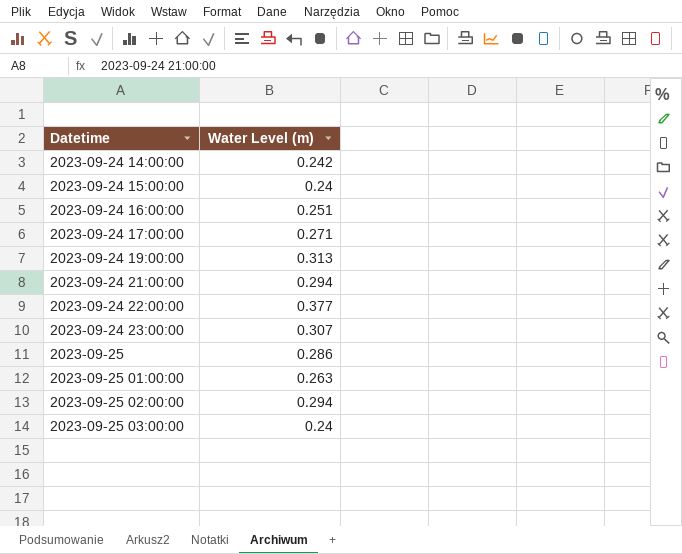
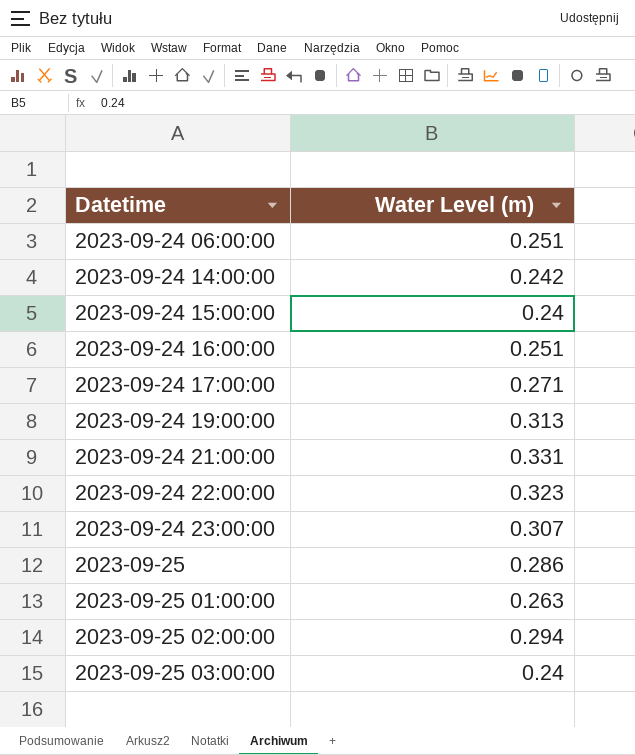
row 2023-09-24 06:00:00: none -> 0.251
2023-09-24 21:00:00 | Water Level (m): 0.294 -> 0.331
2023-09-24 22:00:00 | Water Level (m): 0.377 -> 0.323

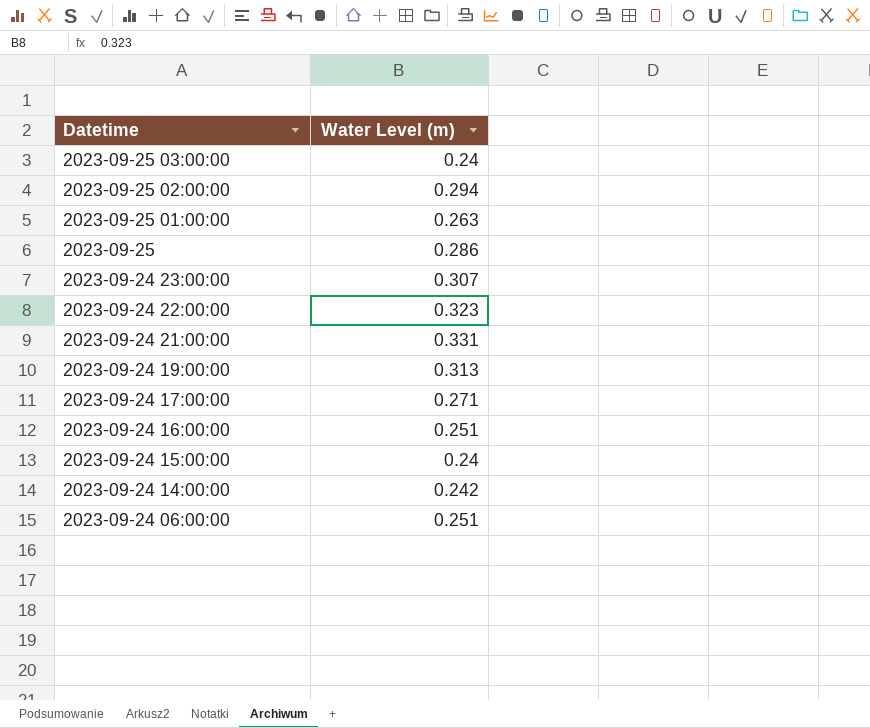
row order: Datetime ascending -> Datetime descending

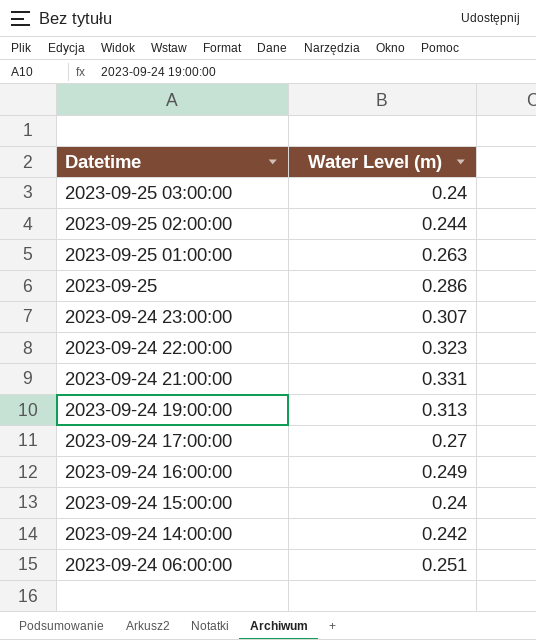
2023-09-25 02:00:00 | Water Level (m): 0.294 -> 0.244
2023-09-24 17:00:00 | Water Level (m): 0.271 -> 0.27
2023-09-24 16:00:00 | Water Level (m): 0.251 -> 0.249

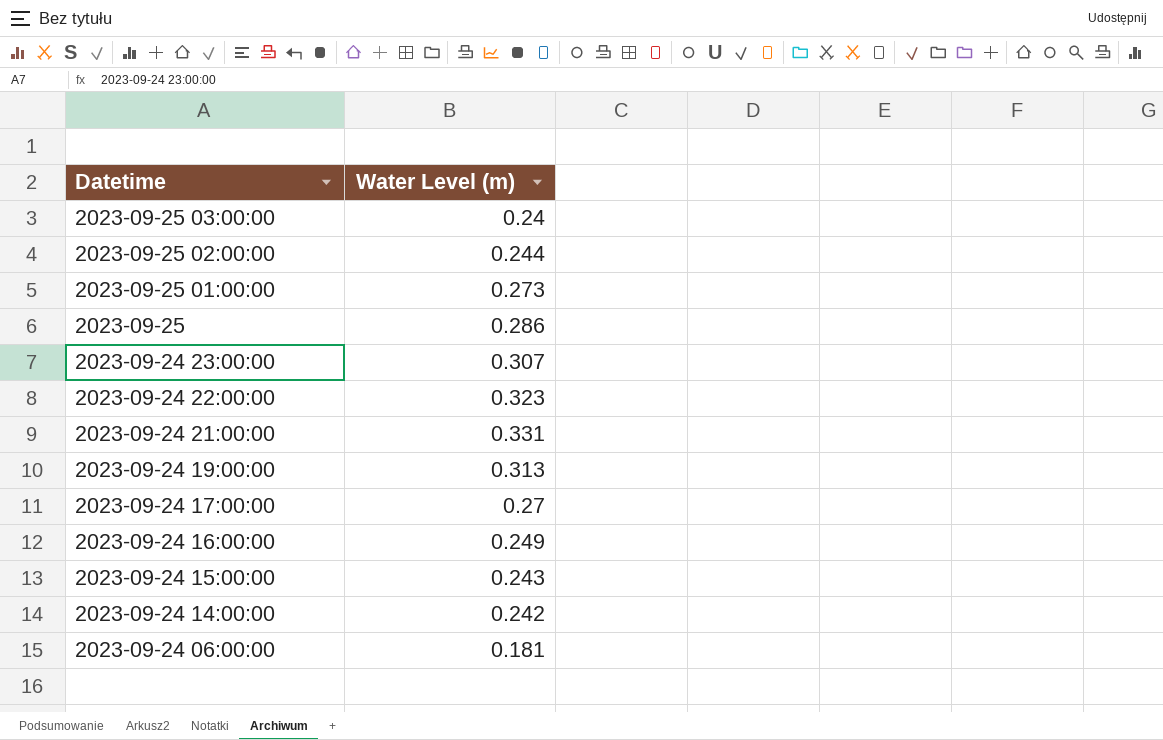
2023-09-25 01:00:00 | Water Level (m): 0.263 -> 0.273
2023-09-24 15:00:00 | Water Level (m): 0.24 -> 0.243
2023-09-24 06:00:00 | Water Level (m): 0.251 -> 0.181

